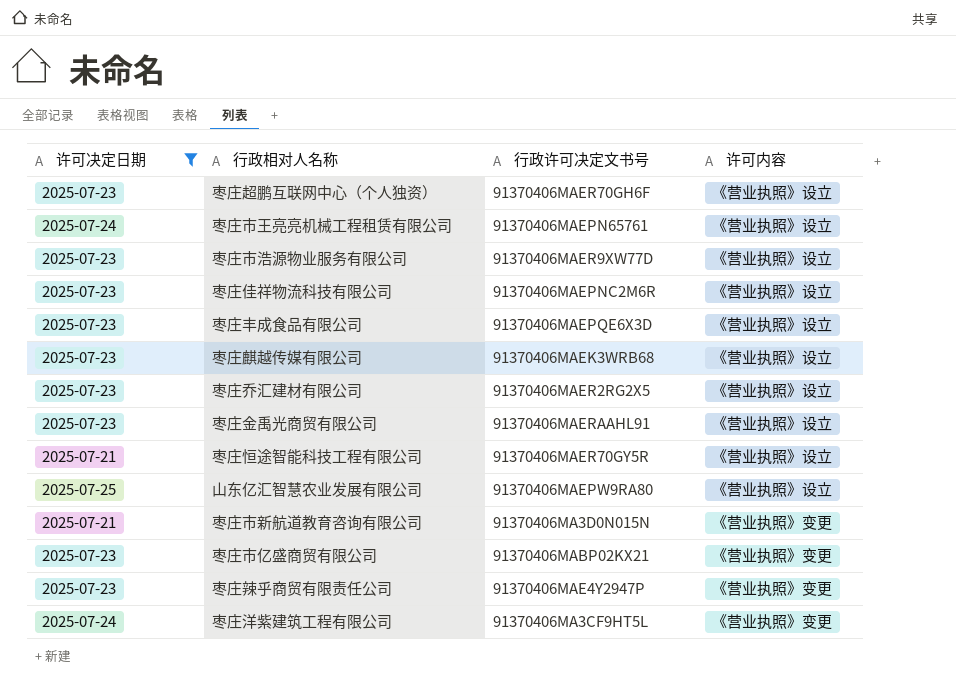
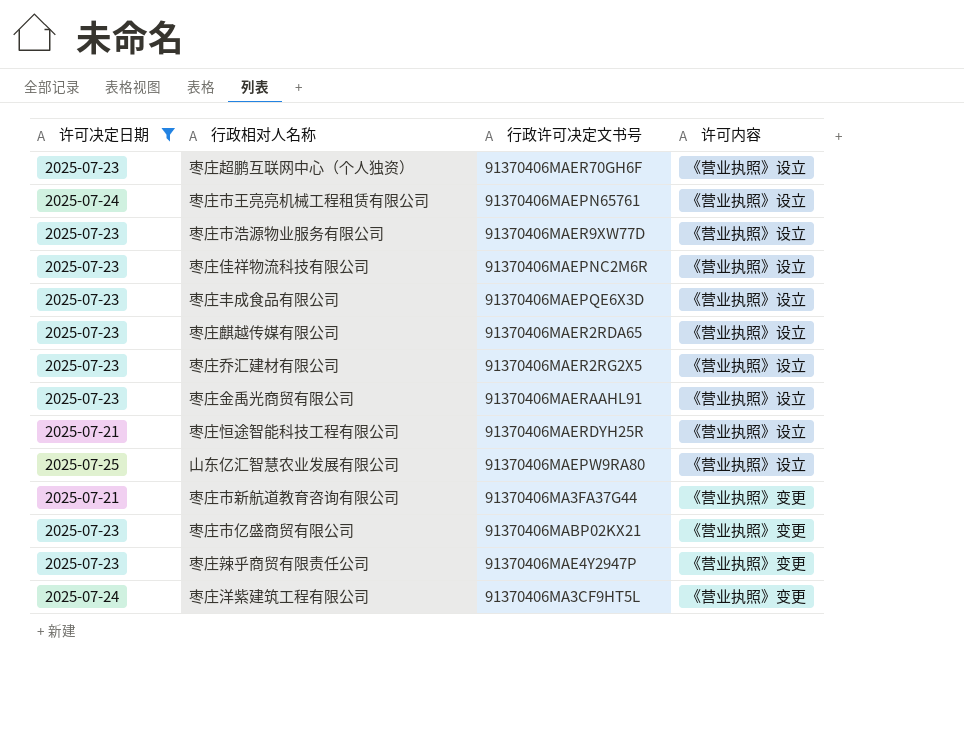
枣庄麒越传媒有限公司 | 行政许可决定文书号: 91370406MAEK3WRB68 -> 91370406MAER2RDA65
枣庄恒途智能科技工程有限公司 | 行政许可决定文书号: 91370406MAER70GY5R -> 91370406MAERDYH25R
枣庄市新航道教育咨询有限公司 | 行政许可决定文书号: 91370406MA3D0N015N -> 91370406MA3FA37G44

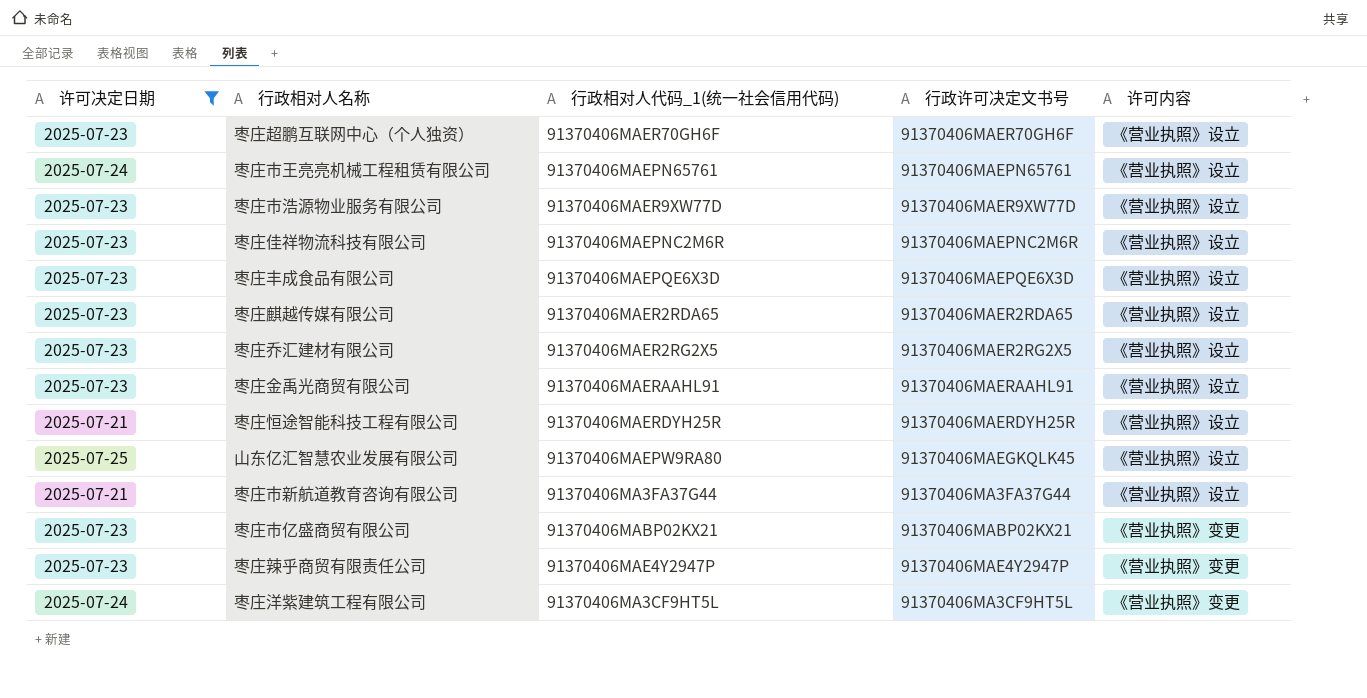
column 行政相对人代码_1(统一社会信用代码) | position: none -> 3
山东亿汇智慧农业发展有限公司 | 行政许可决定文书号: 91370406MAEPW9RA80 -> 91370406MAEGKQLK45
枣庄市新航道教育咨询有限公司 | 许可内容: 《营业执照》变更 -> 《营业执照》设立

